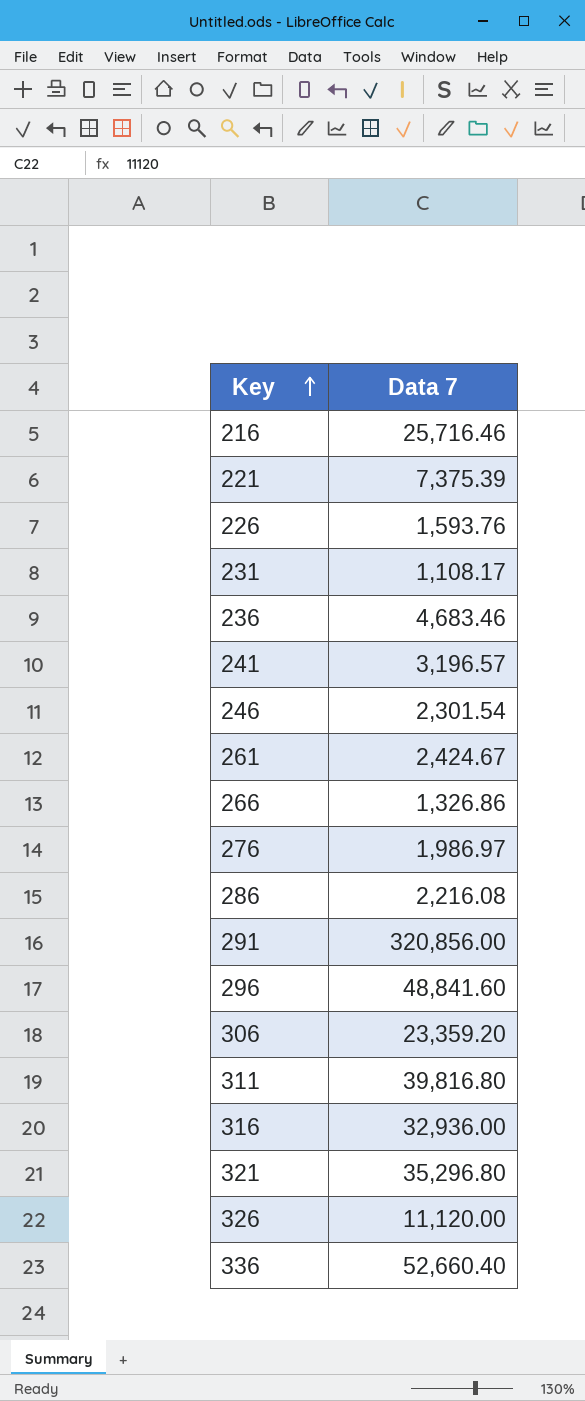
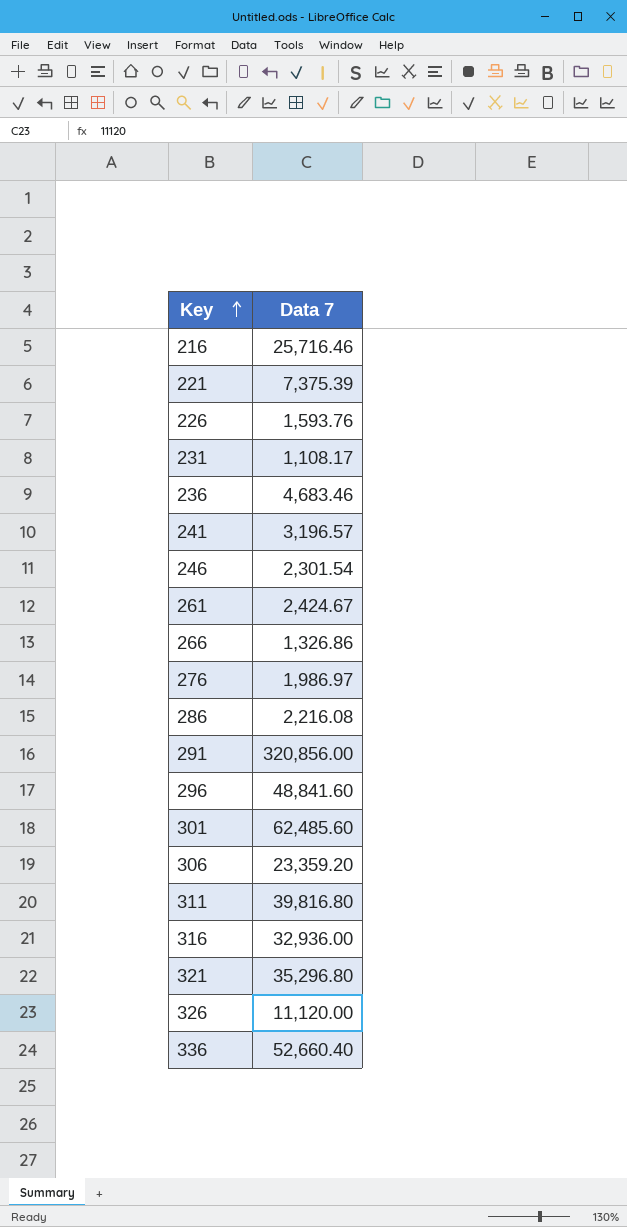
row 301: none -> 62,485.60

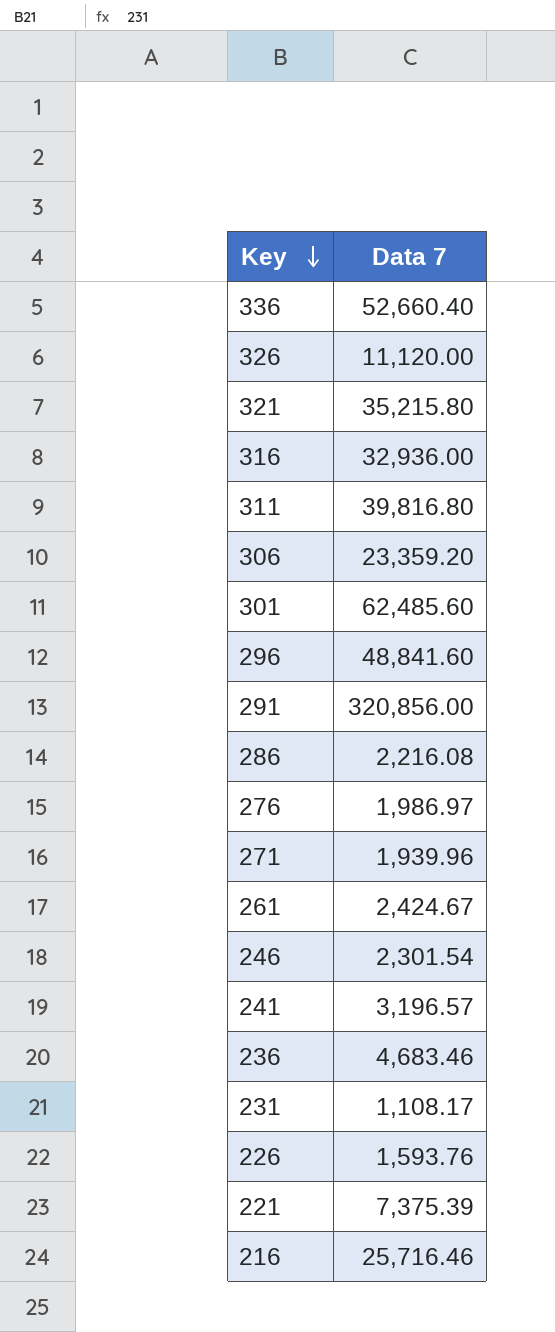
row order: Key ascending -> Key descending
row 266: 1,326.86 -> none
321 | Data 7: 35,296.80 -> 35,215.80
row 271: none -> 1,939.96

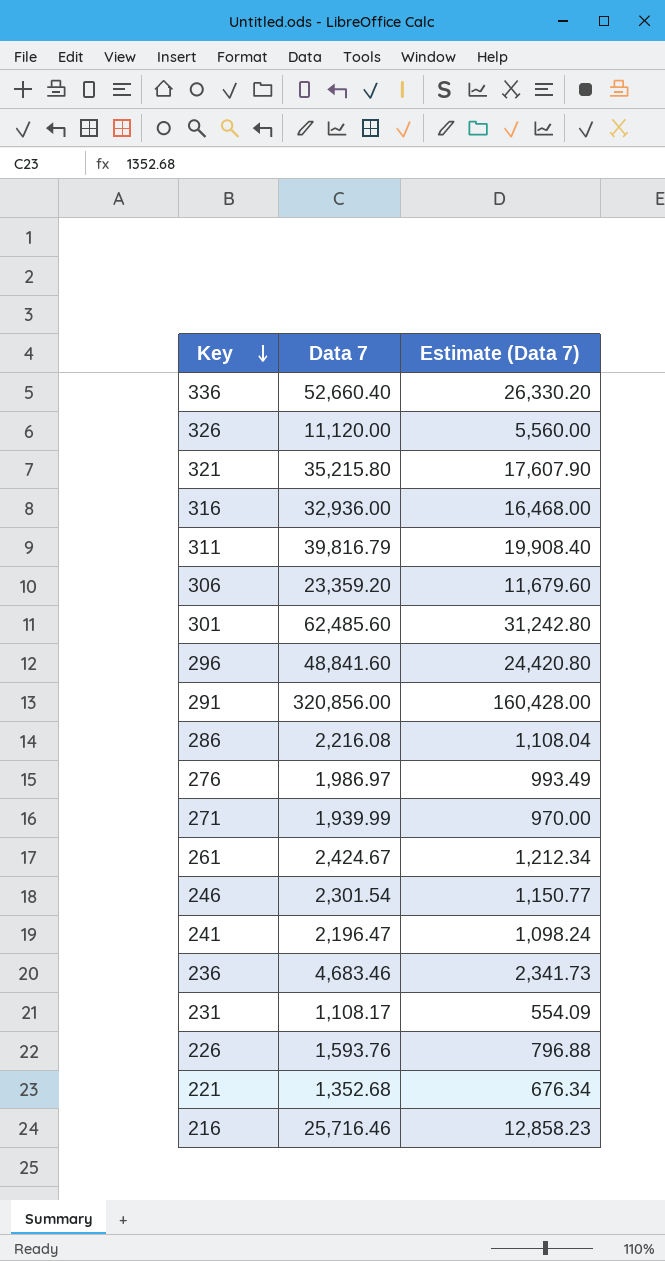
column Estimate (Data 7) | formula: none -> [Data 7] * 0.5
311 | Data 7: 39,816.80 -> 39,816.79
271 | Data 7: 1,939.96 -> 1,939.99
241 | Data 7: 3,196.57 -> 2,196.47
221 | Data 7: 7,375.39 -> 1,352.68

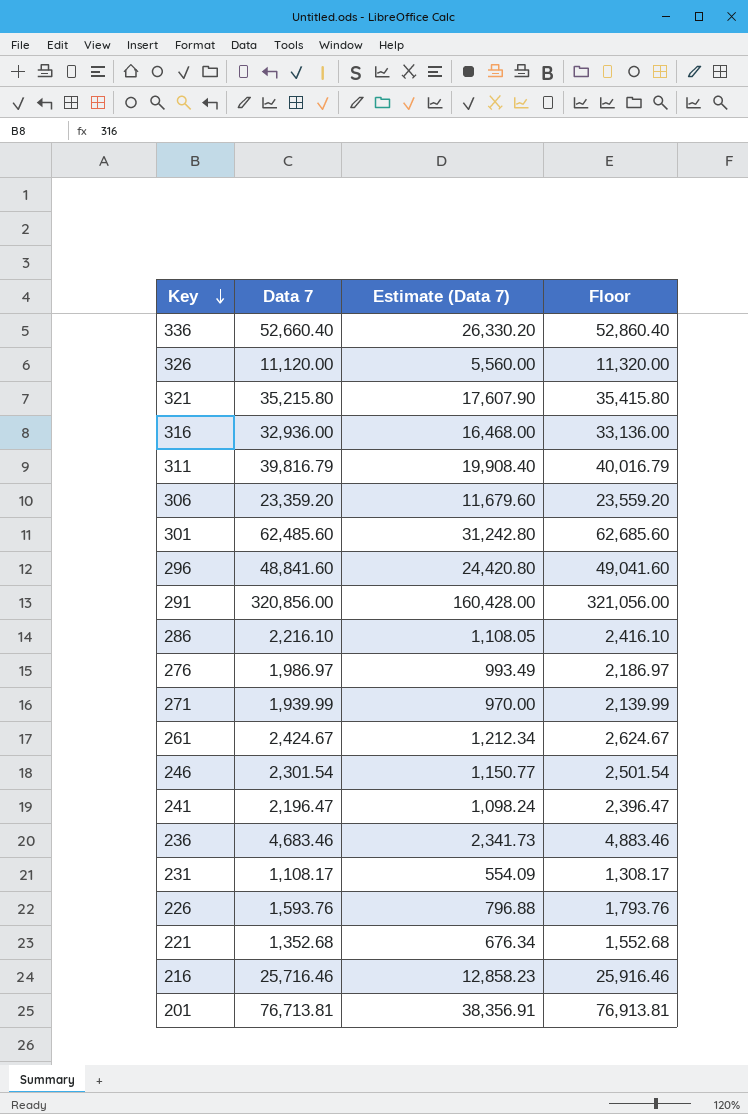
column Floor | formula: none -> [Data 7] + 200
286 | Data 7: 2,216.08 -> 2,216.10
286 | Estimate (Data 7): 1,108.04 -> 1,108.05
row 201: none -> 76,713.81 | 38,356.91 | 76,913.81

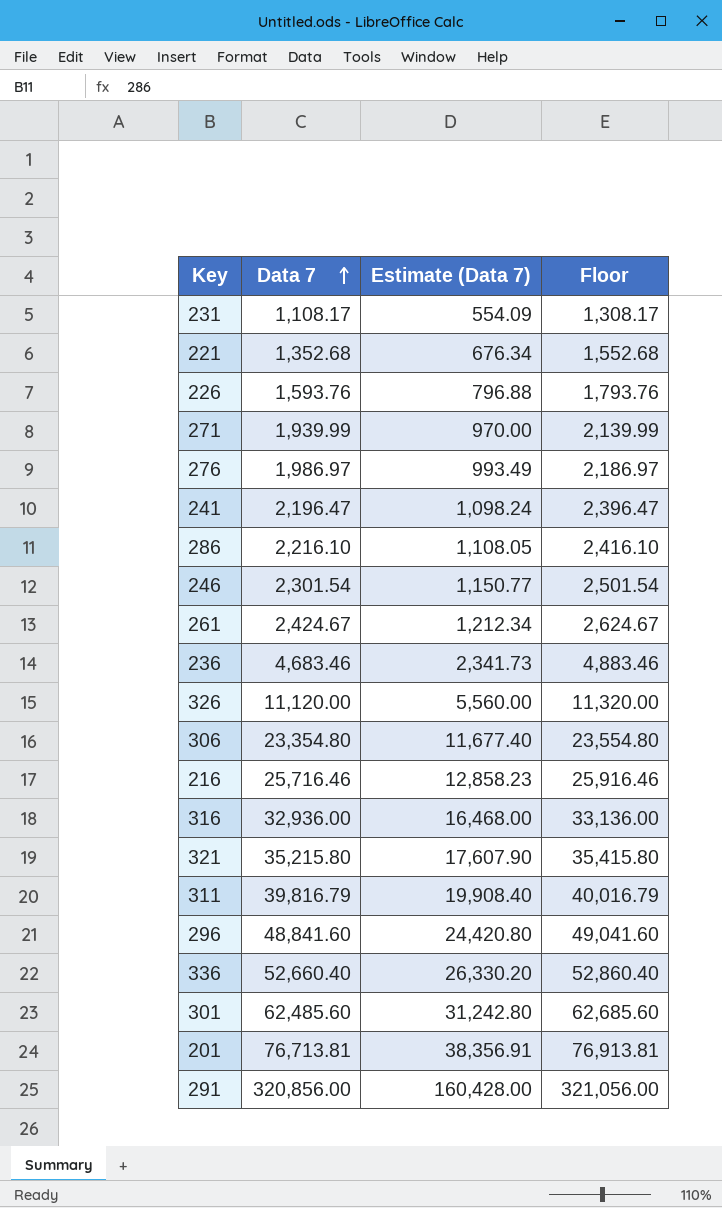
row order: Key descending -> Data 7 ascending
306 | Data 7: 23,359.20 -> 23,354.80
306 | Estimate (Data 7): 11,679.60 -> 11,677.40
306 | Floor: 23,559.20 -> 23,554.80

